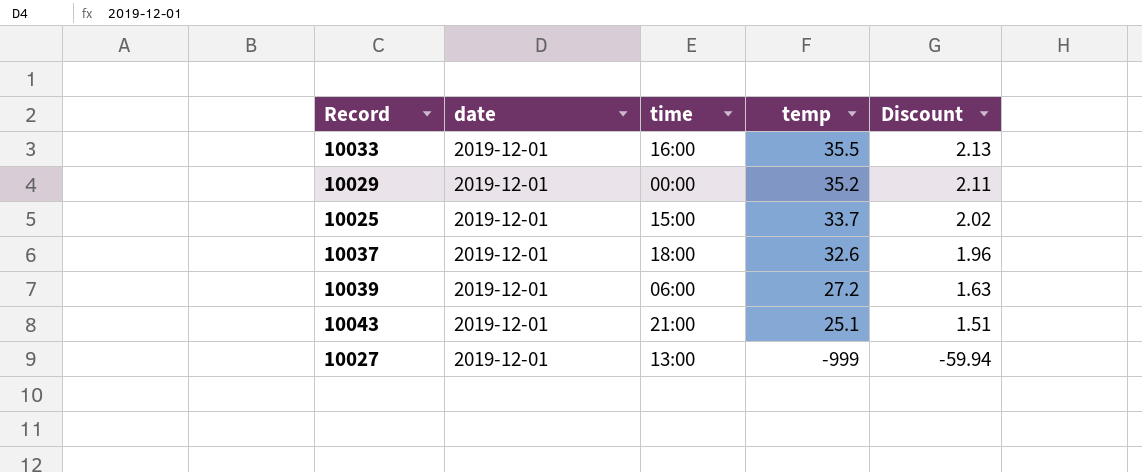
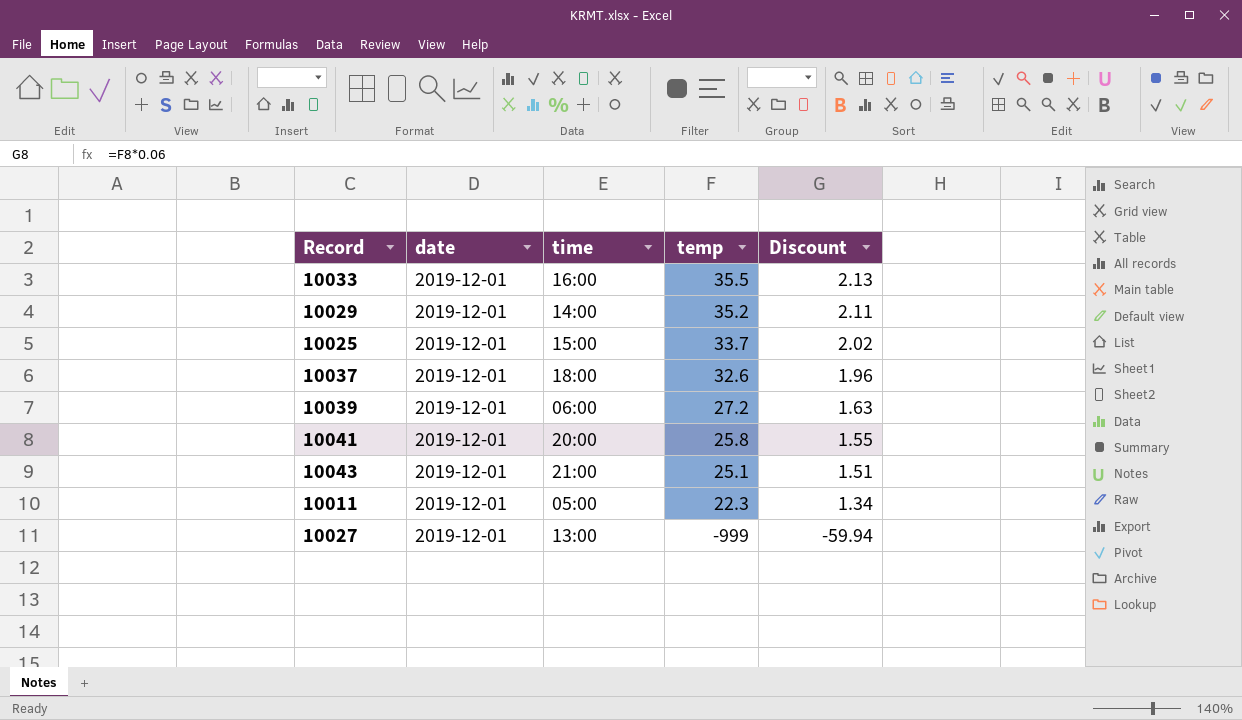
10029 | time: 00:00 -> 14:00
row 10041: none -> 2019-12-01 | 20:00 | 25.8 | 1.55
row 10011: none -> 2019-12-01 | 05:00 | 22.3 | 1.34

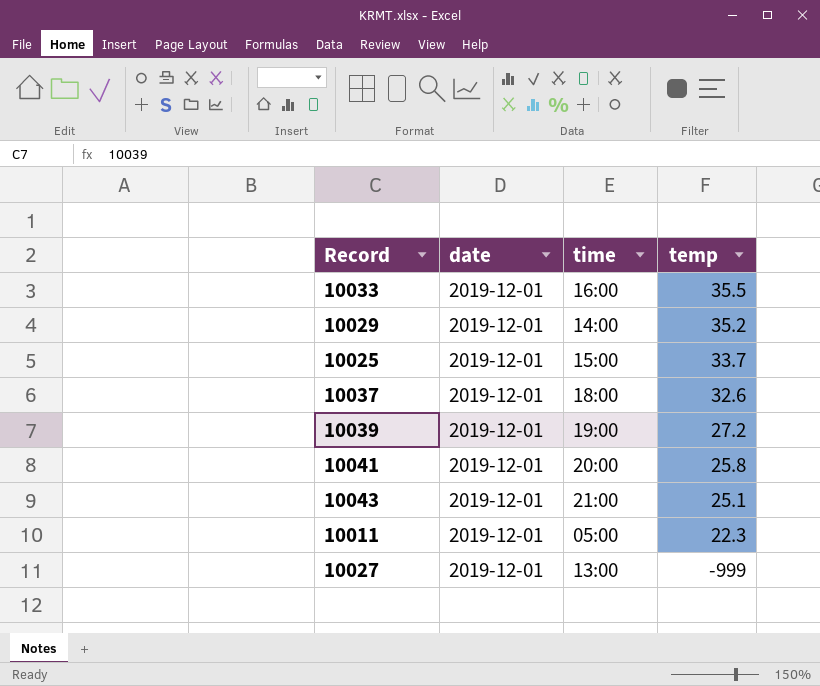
column Discount | formula: [temp] * 0.06 -> none
10039 | time: 06:00 -> 19:00

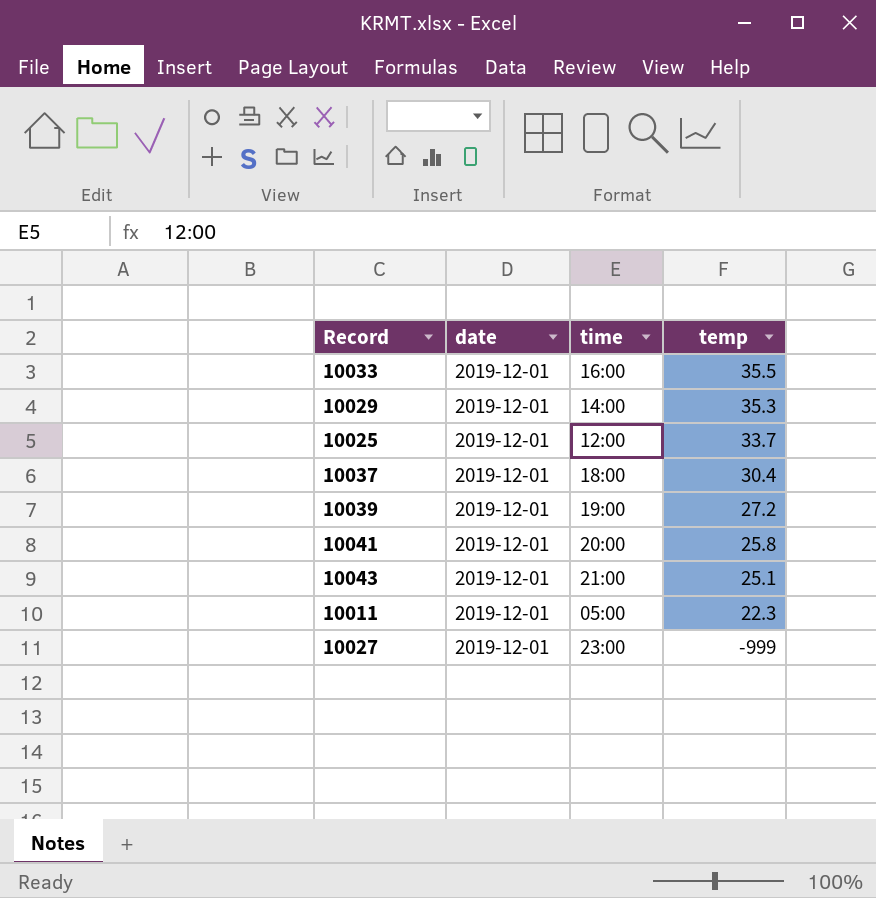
10029 | temp: 35.2 -> 35.3
10025 | time: 15:00 -> 12:00
10037 | temp: 32.6 -> 30.4
10027 | time: 13:00 -> 23:00

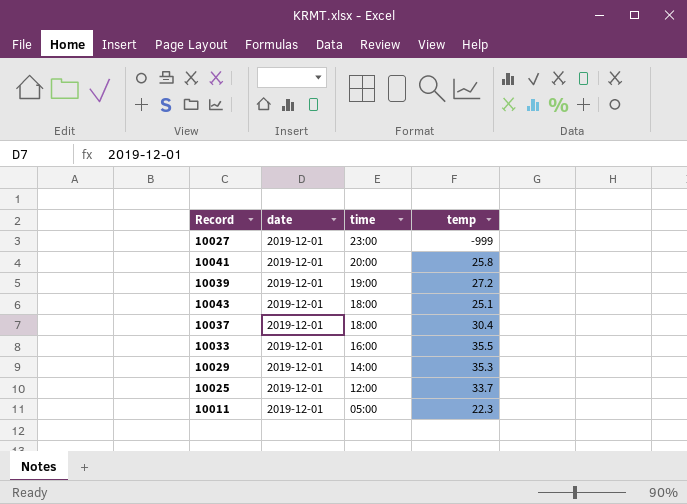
row order: temp descending -> time descending
10043 | time: 21:00 -> 18:00

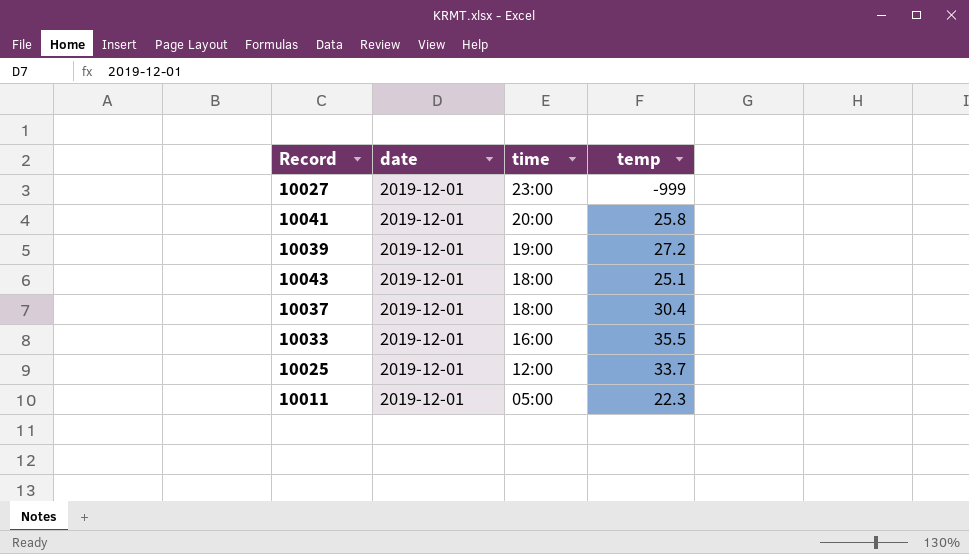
row 10029: 2019-12-01 | 14:00 | 35.3 -> none

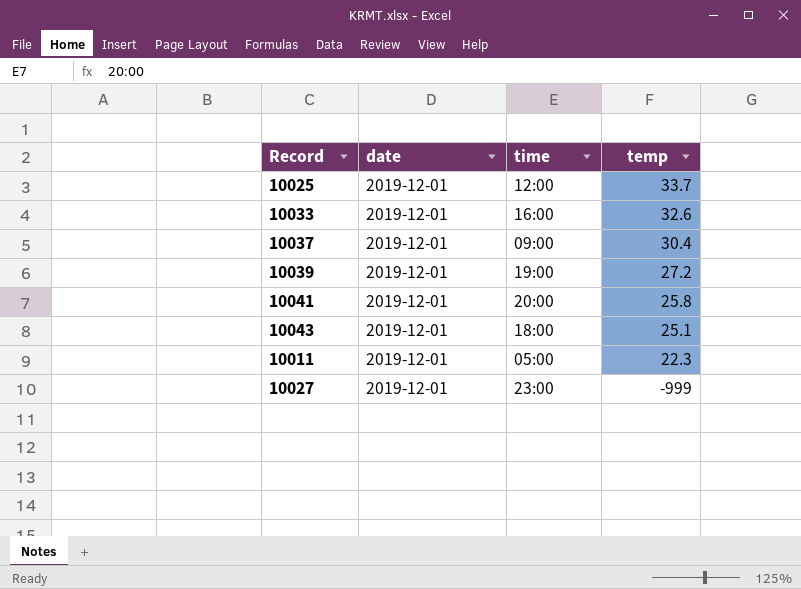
row order: time descending -> temp descending
10033 | temp: 35.5 -> 32.6
10037 | time: 18:00 -> 09:00

